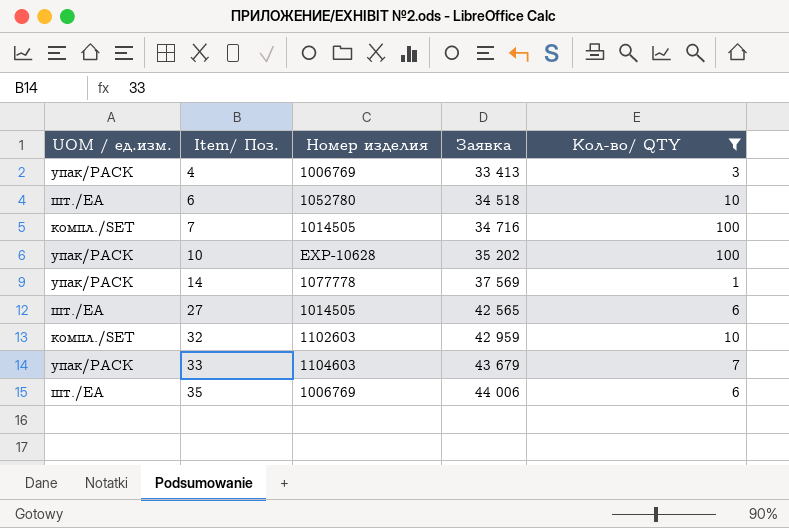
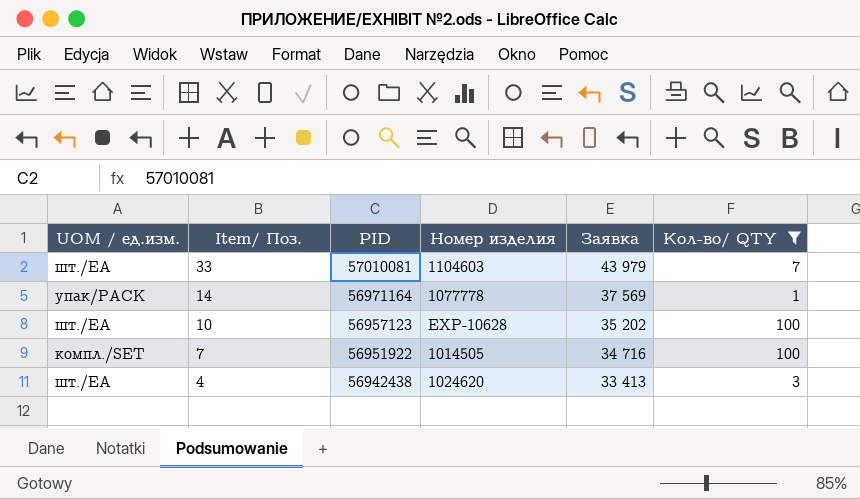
row order: Item/ Поз. ascending -> Item/ Поз. descending
column PID | position: none -> 3
row 6: шт./EA | 1052780 | 34 518 | 10 -> none
row 27: шт./EA | 1014505 | 42 565 | 6 -> none
row 32: компл./SET | 1102603 | 42 959 | 10 -> none
row 35: шт./EA | 1006769 | 44 006 | 6 -> none
33 | UOM / ед.изм.: упак/PACK -> шт./EA
33 | Заявка: 43 679 -> 43 979
10 | UOM / ед.изм.: упак/PACK -> шт./EA
4 | UOM / ед.изм.: упак/PACK -> шт./EA
4 | Номер изделия: 1006769 -> 1024620

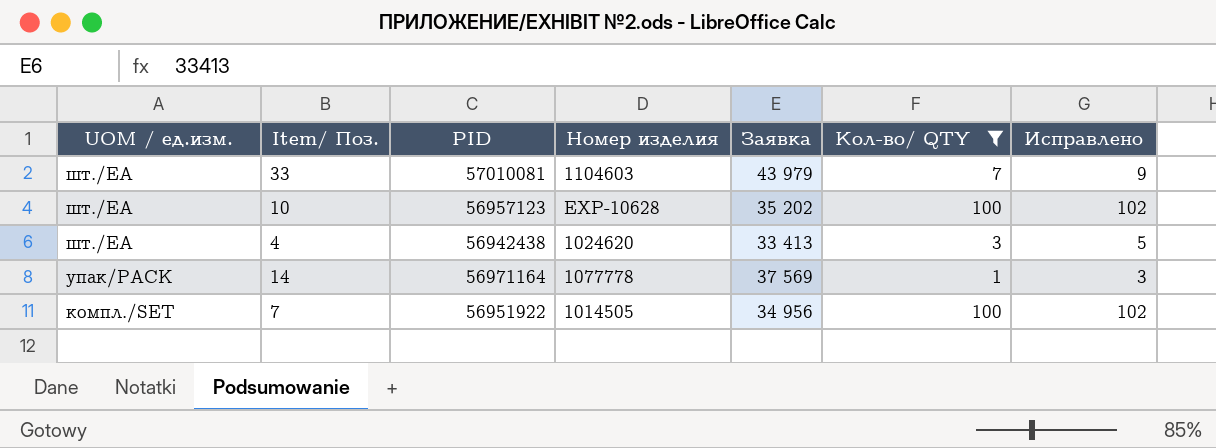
row order: Item/ Поз. descending -> UOM / ед.изм. descending
column Исправлено | formula: none -> [Кол-во/ QTY] + 2
7 | Заявка: 34 716 -> 34 956

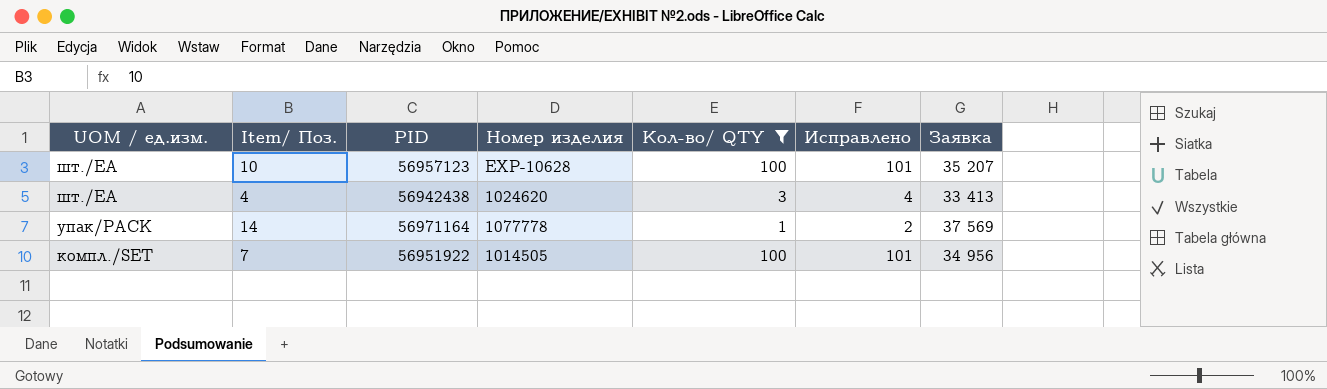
column Исправлено | formula: [Кол-во/ QTY] + 2 -> [Кол-во/ QTY] + 1
column Заявка | position: 5 -> 7
row 33: шт./EA | 57010081 | 1104603 | 43 979 | 7 | 9 -> none
10 | Заявка: 35 202 -> 35 207

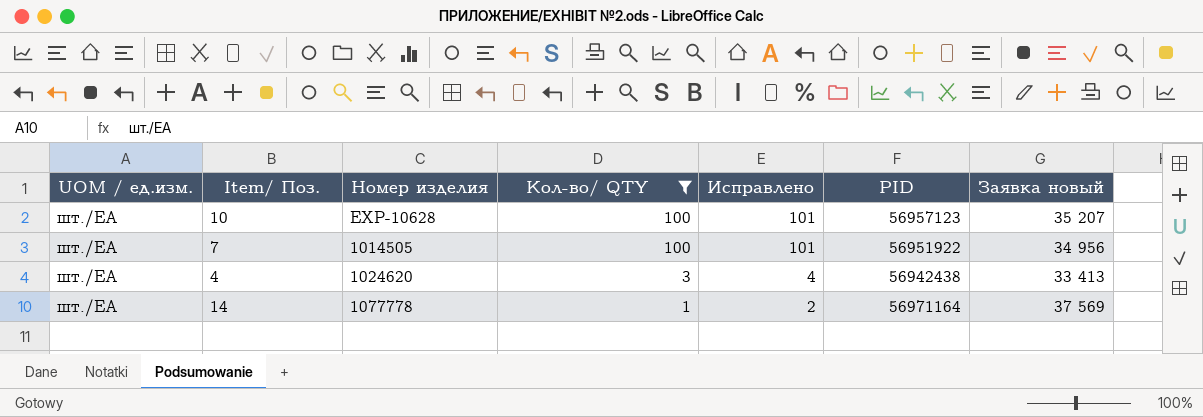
row order: UOM / ед.изм. descending -> Кол-во/ QTY descending
column PID | position: 3 -> 6
column name: Заявка -> Заявка новый
7 | UOM / ед.изм.: компл./SET -> шт./EA
14 | UOM / ед.изм.: упак/PACK -> шт./EA

